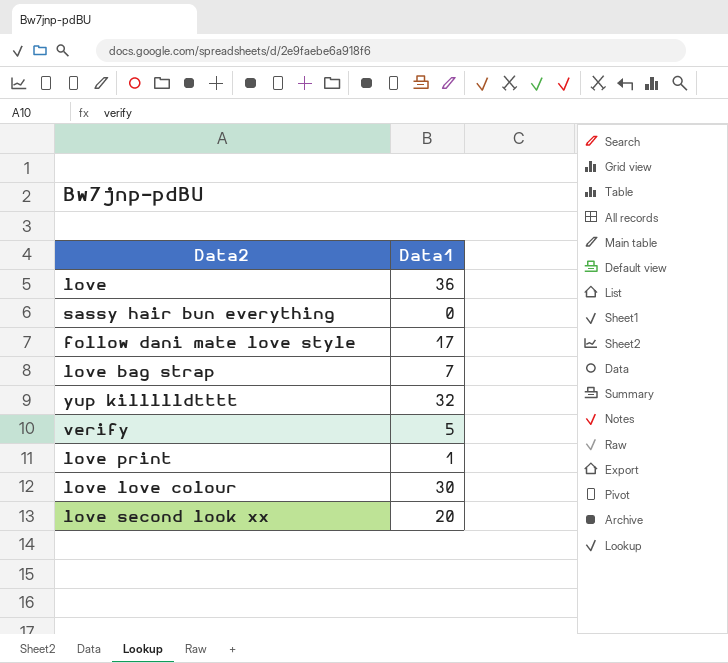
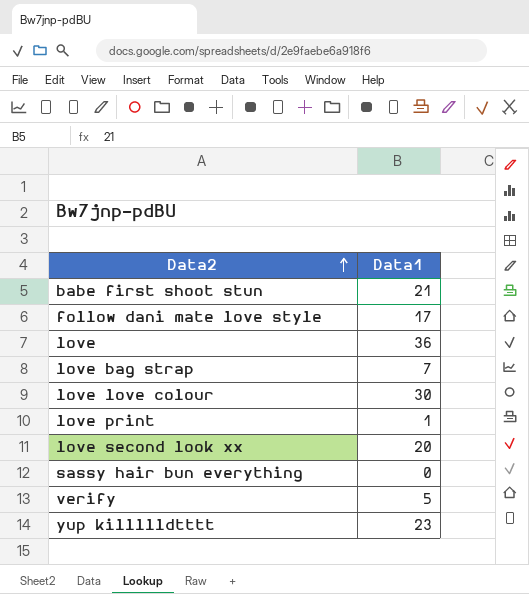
row order: none -> Data2 ascending
row babe first shoot stun: none -> 21
yup killllldtttt | Data1: 32 -> 23

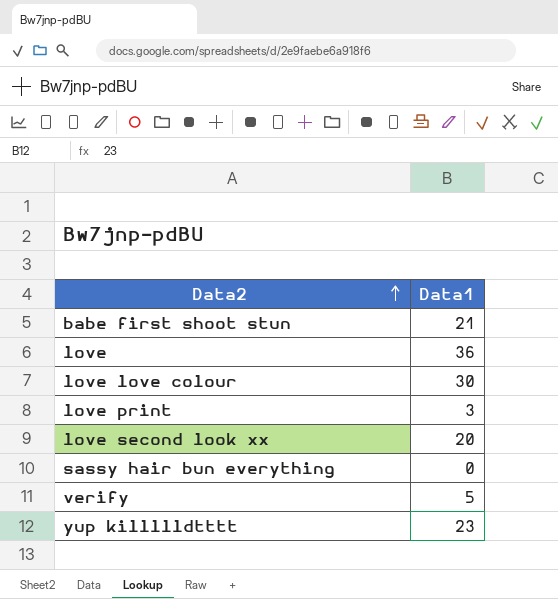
row follow dani mate love style: 17 -> none
row love bag strap: 7 -> none
love print | Data1: 1 -> 3

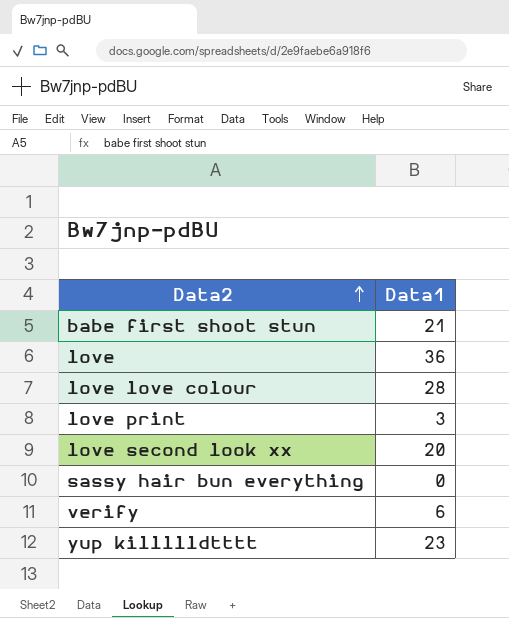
love love colour | Data1: 30 -> 28
verify | Data1: 5 -> 6

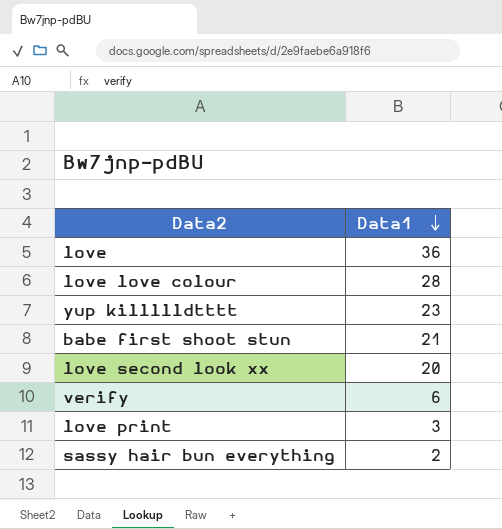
row order: Data2 ascending -> Data1 descending
sassy hair bun everything | Data1: 0 -> 2

